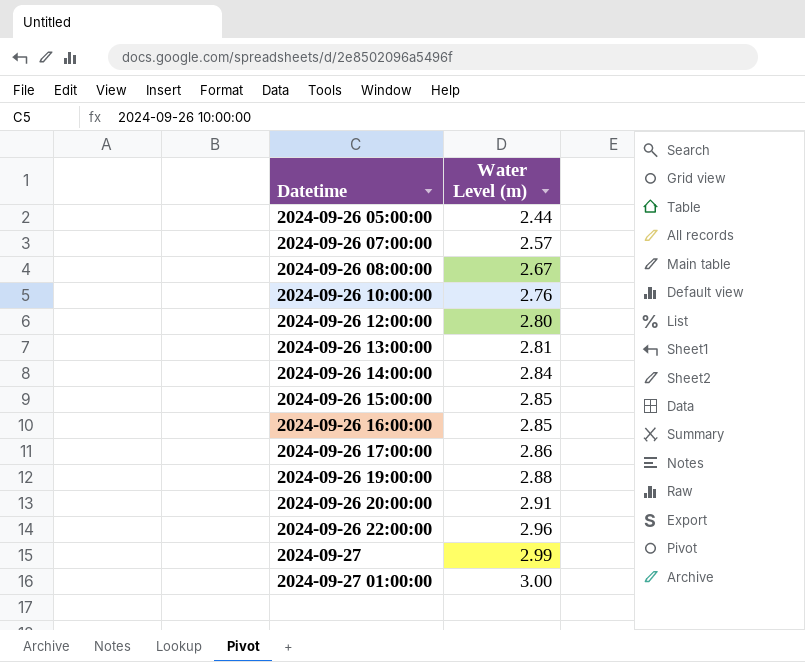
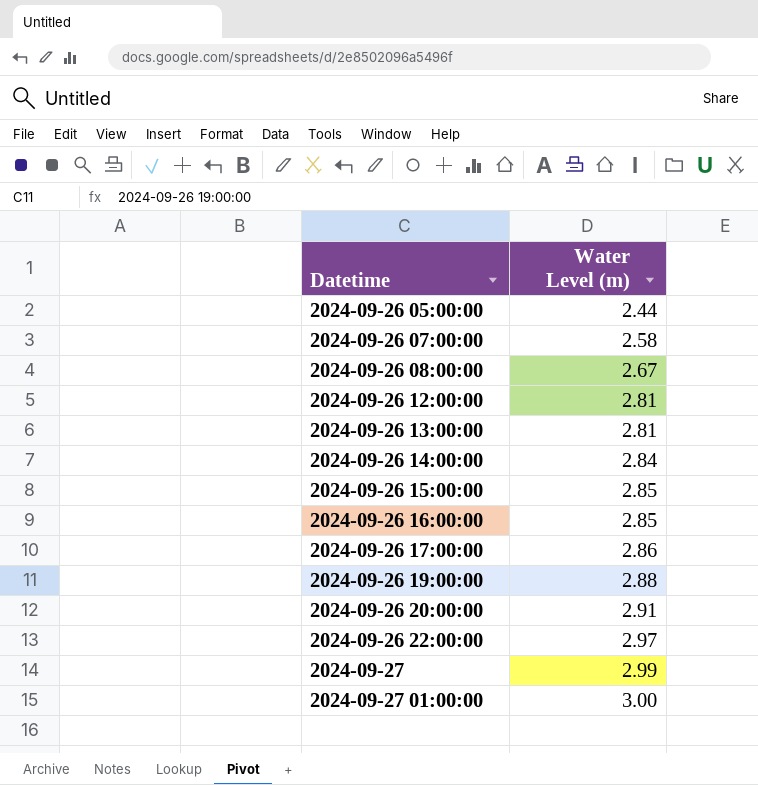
row 2024-09-26 10:00:00: 2.76 -> none
2024-09-26 07:00:00 | Water Level (m): 2.57 -> 2.58
2024-09-26 12:00:00 | Water Level (m): 2.80 -> 2.81
2024-09-26 22:00:00 | Water Level (m): 2.96 -> 2.97

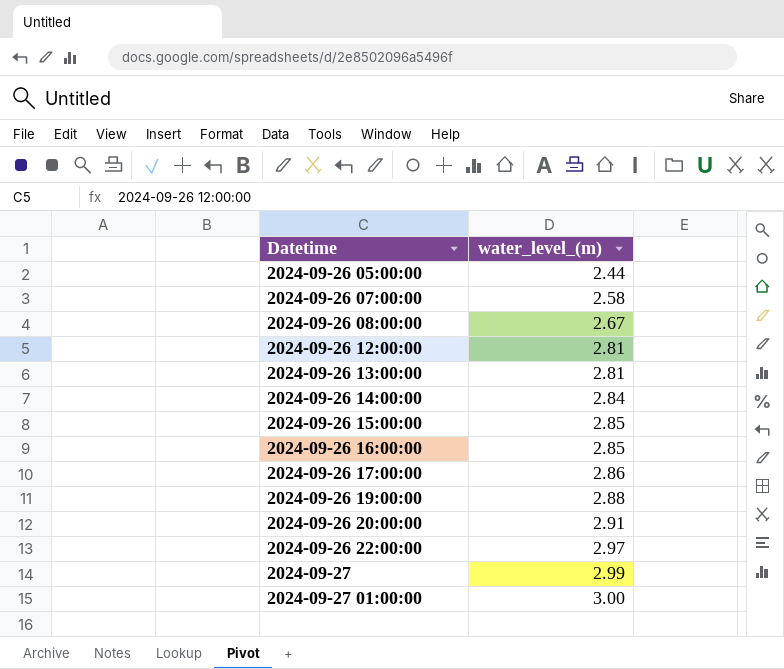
column name: Water Level (m) -> water_level_(m)

